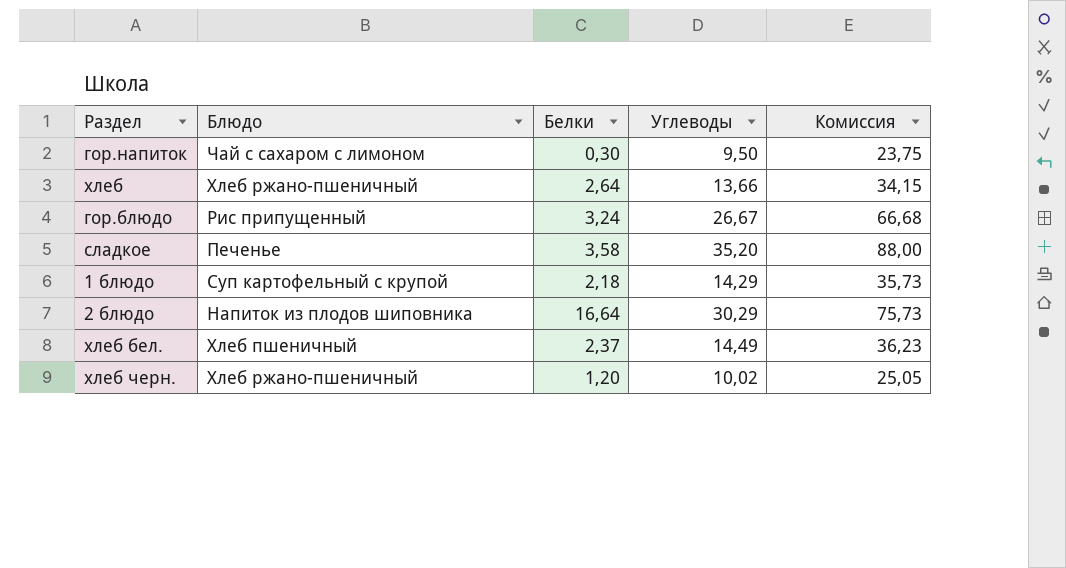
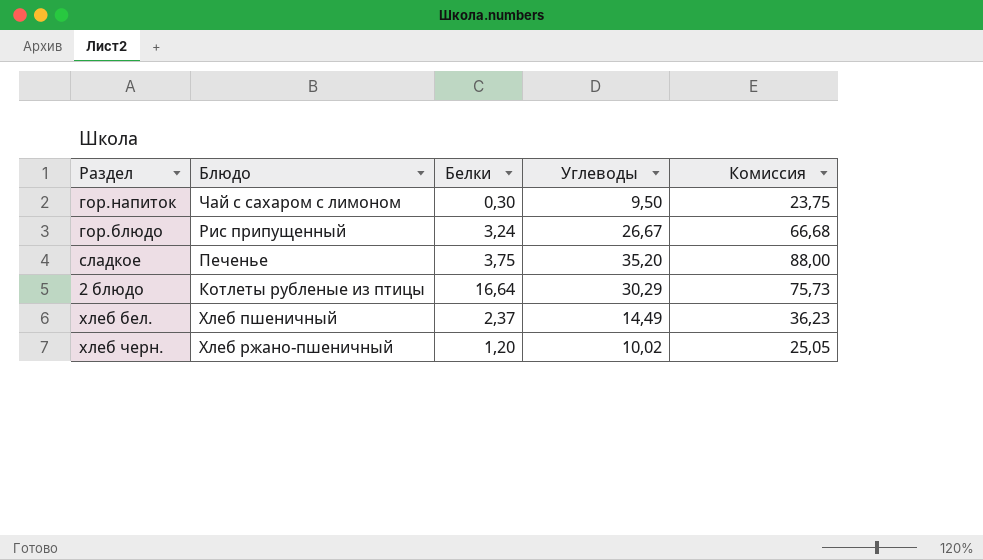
row хлеб: Хлеб ржано-пшеничный | 2,64 | 13,66 | 34,15 -> none
row 1 блюдо: Суп картофельный с крупой | 2,18 | 14,29 | 35,73 -> none
сладкое | Белки: 3,58 -> 3,75
2 блюдо | Блюдо: Напиток из плодов шиповника -> Котлеты рубленые из птицы

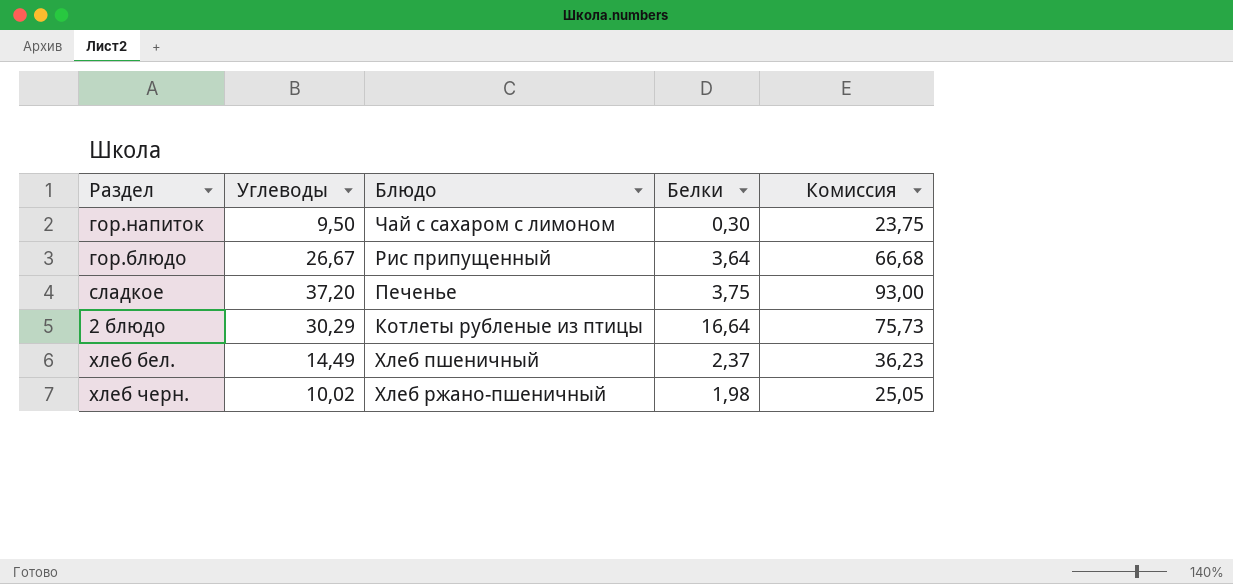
column Углеводы | position: 4 -> 2
гор.блюдо | Белки: 3,24 -> 3,64
сладкое | Углеводы: 35,20 -> 37,20
сладкое | Комиссия: 88,00 -> 93,00
хлеб черн. | Белки: 1,20 -> 1,98

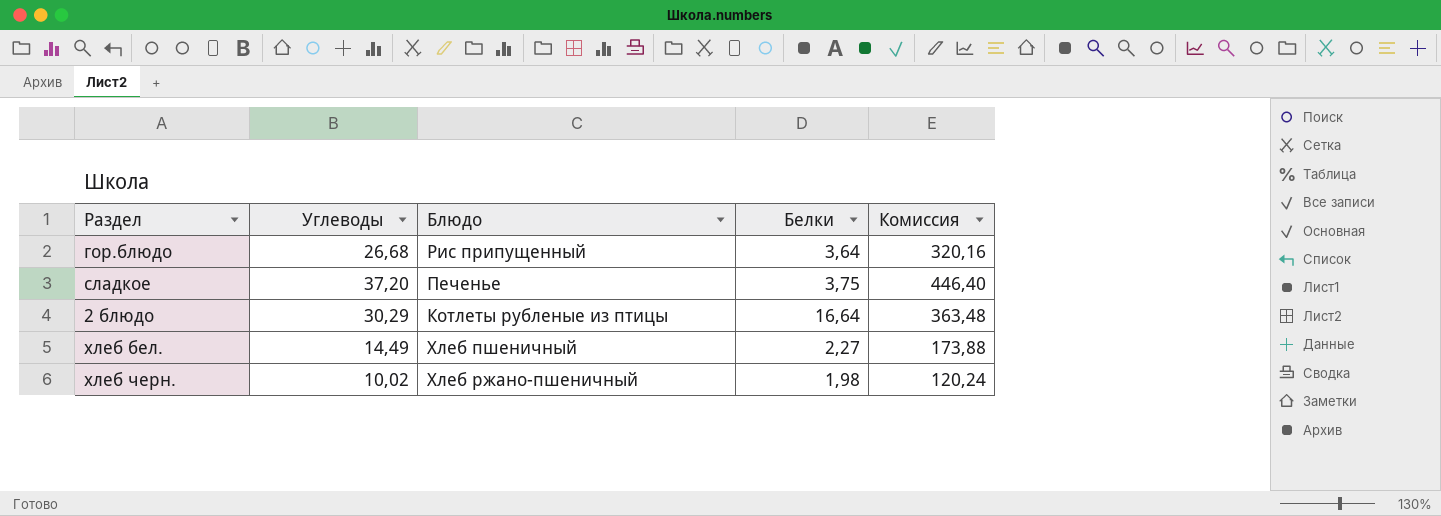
column Комиссия | formula: [Углеводы] * 2,5 -> [Углеводы] * 12
row гор.напиток: 9,50 | Чай с сахаром с лимоном | 0,30 | 23,75 -> none
гор.блюдо | Углеводы: 26,67 -> 26,68
хлеб бел. | Белки: 2,37 -> 2,27

